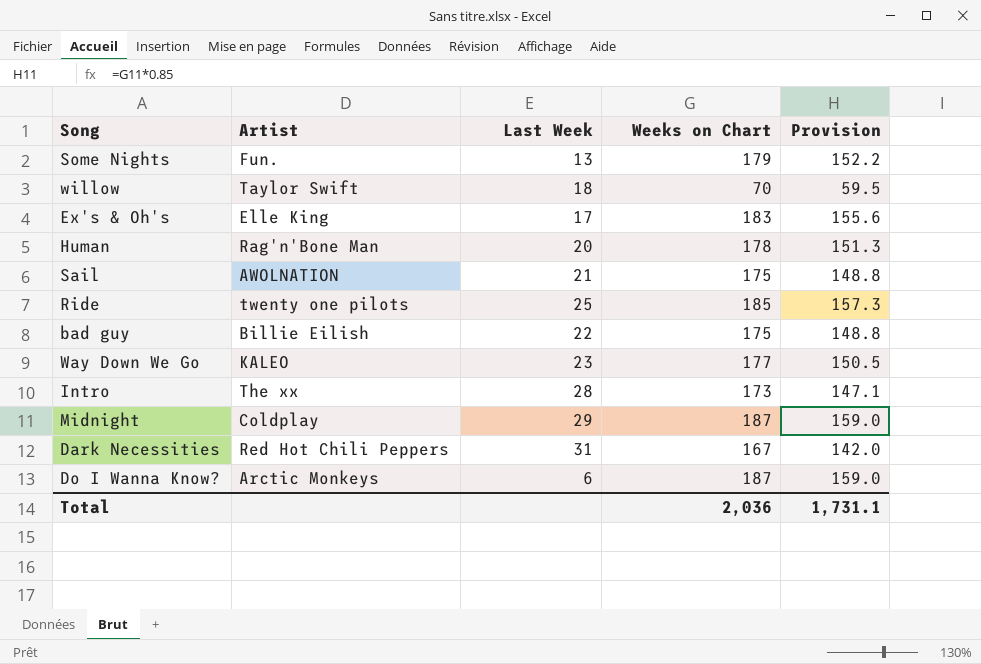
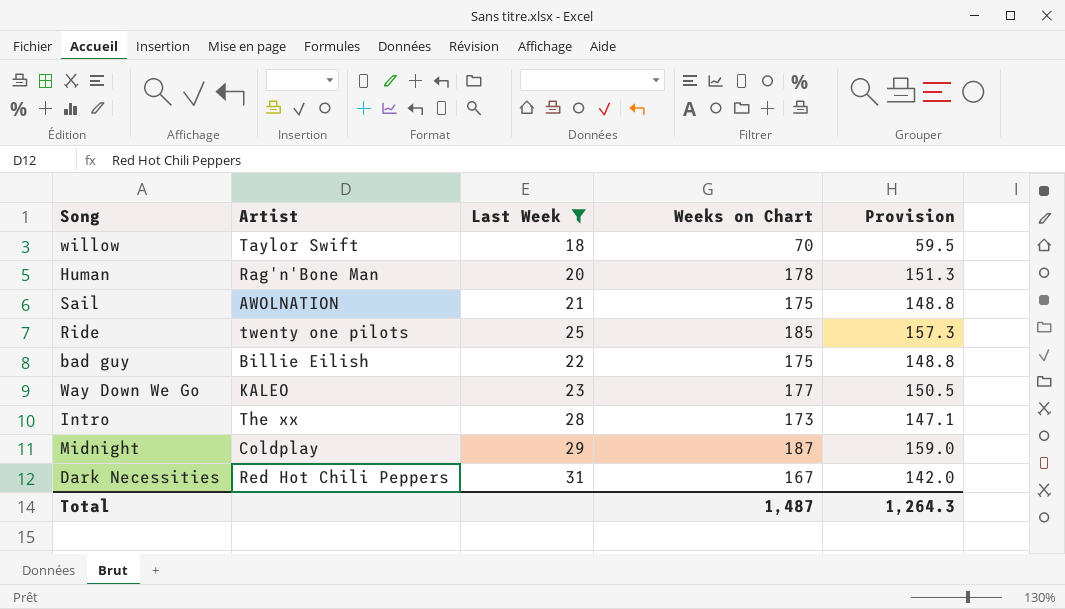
filter: none -> Last Week >= 18
Total | Weeks on Chart: 2,036 -> 1,487
Total | Provision: 1,731.1 -> 1,264.3

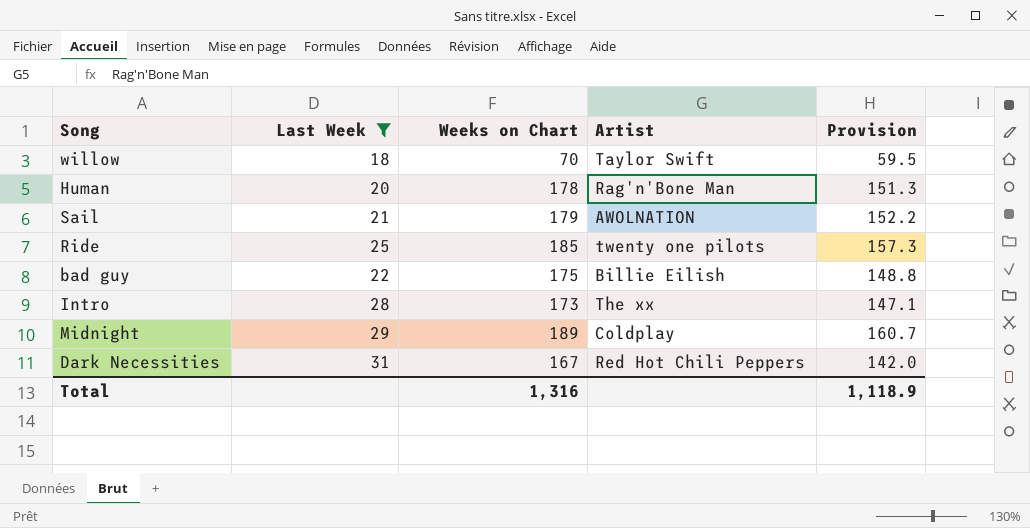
column Artist | position: 2 -> 4
row Way Down We Go: KALEO | 23 | 177 | 150.5 -> none
Sail | Weeks on Chart: 175 -> 179
Sail | Provision: 148.8 -> 152.2
Midnight | Weeks on Chart: 187 -> 189
Midnight | Provision: 159.0 -> 160.7
Total | Weeks on Chart: 1,487 -> 1,316
Total | Provision: 1,264.3 -> 1,118.9

